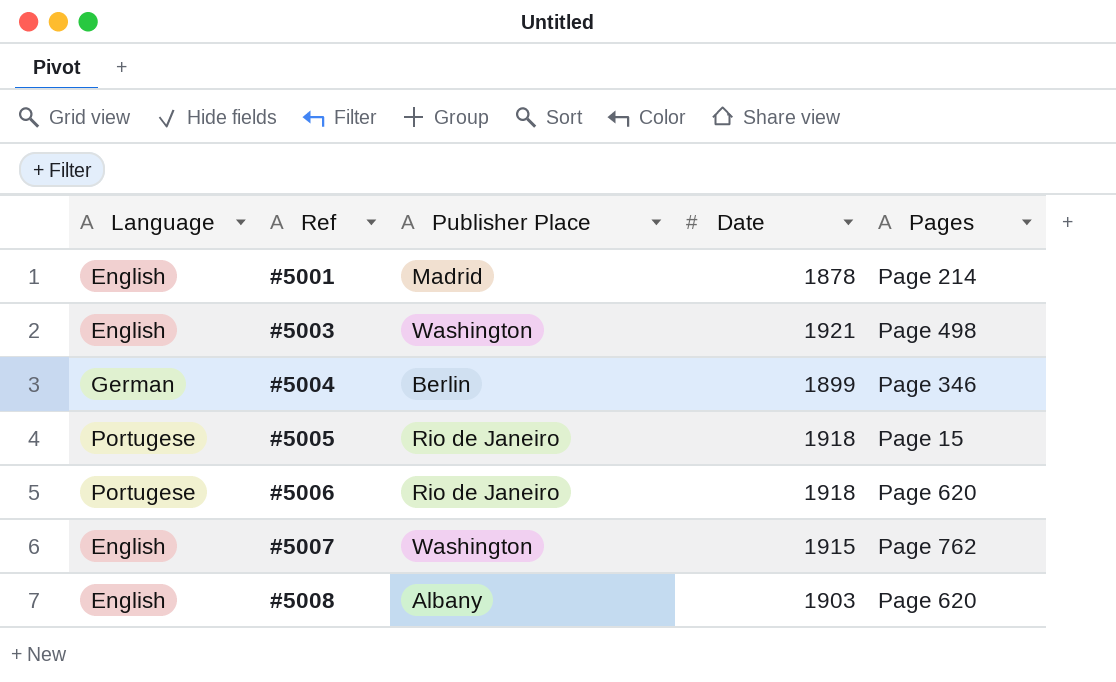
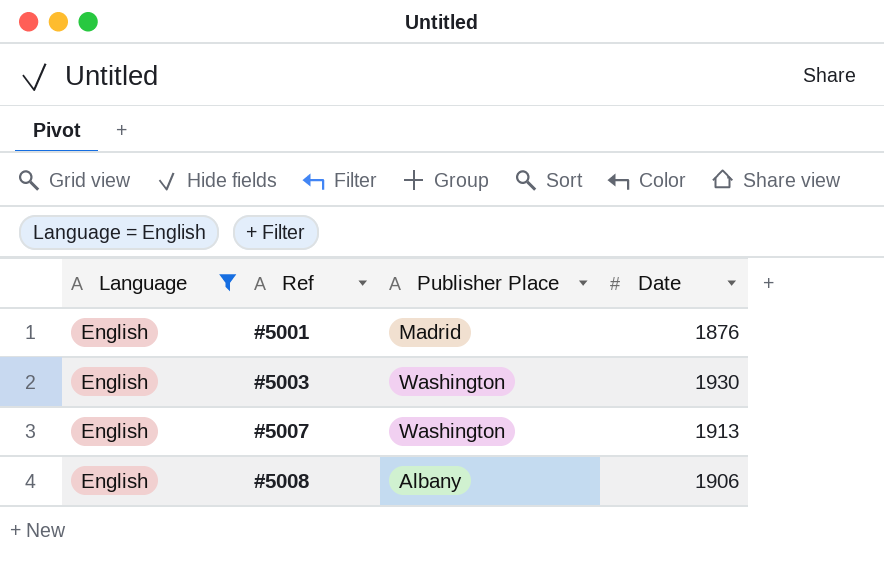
filter: none -> Language = English
column Pages | position: 5 -> none
#5001 | Date: 1878 -> 1876
#5003 | Date: 1921 -> 1930
#5007 | Date: 1915 -> 1913
#5008 | Date: 1903 -> 1906

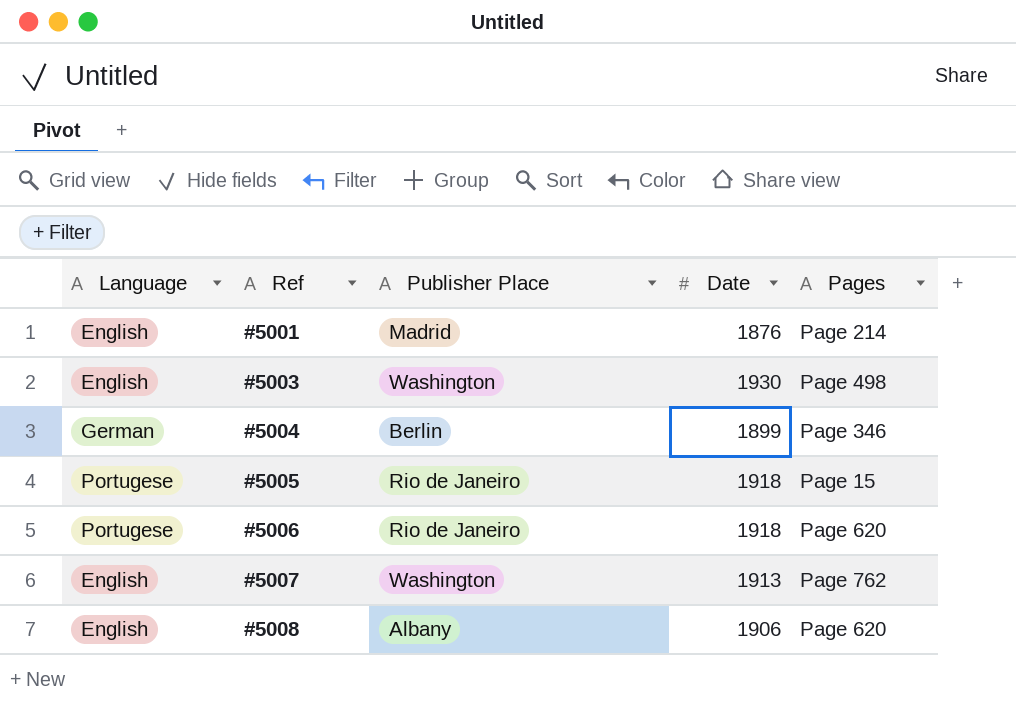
filter: Language = English -> none
column Pages | position: none -> 5

